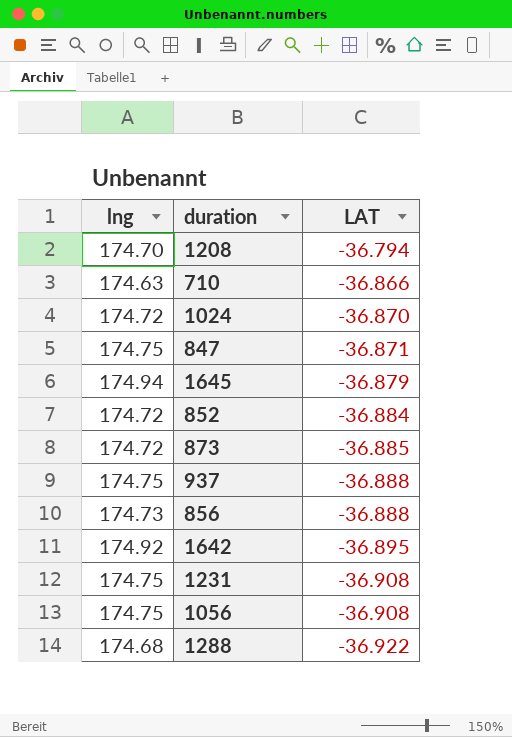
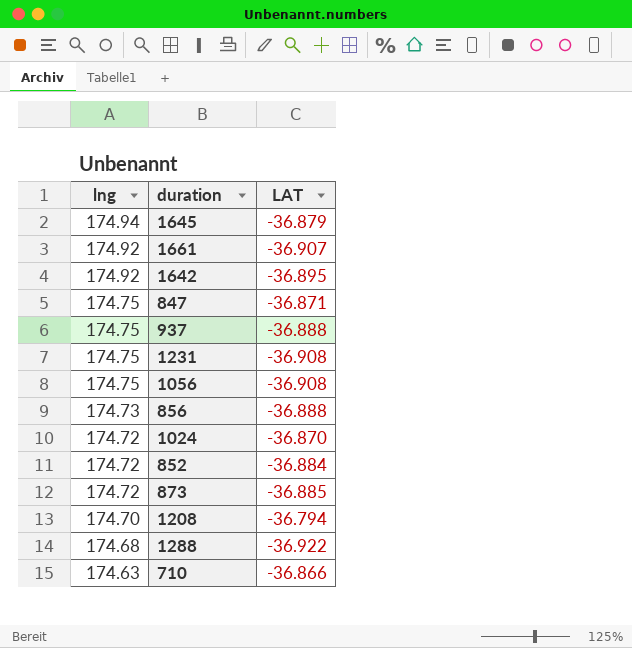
row order: LAT descending -> lng descending
row 1661: none -> 174.92 | -36.907

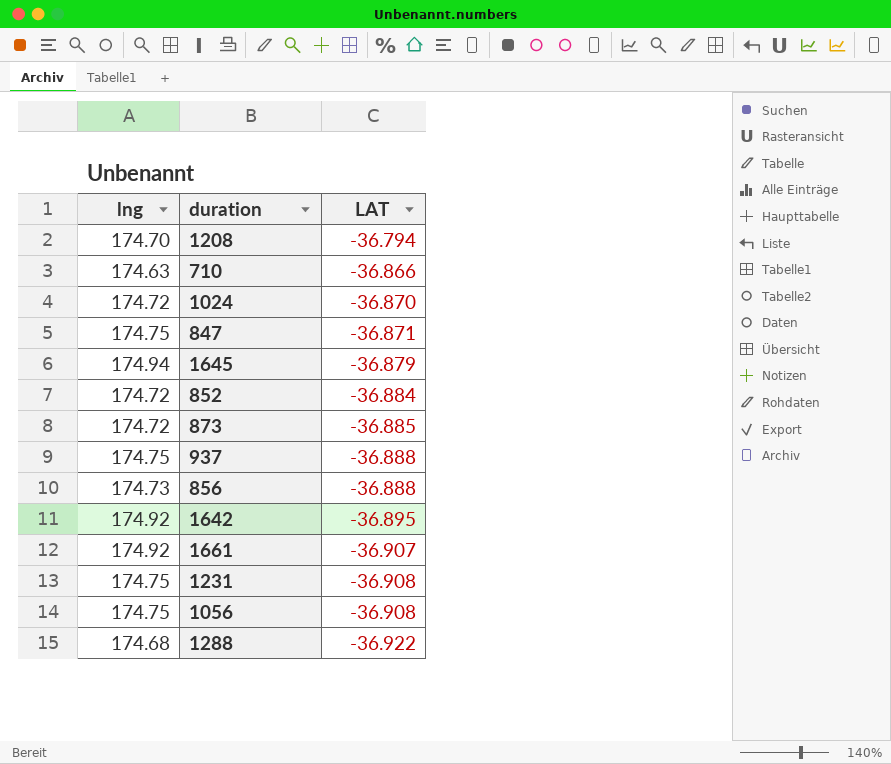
row order: lng descending -> LAT descending

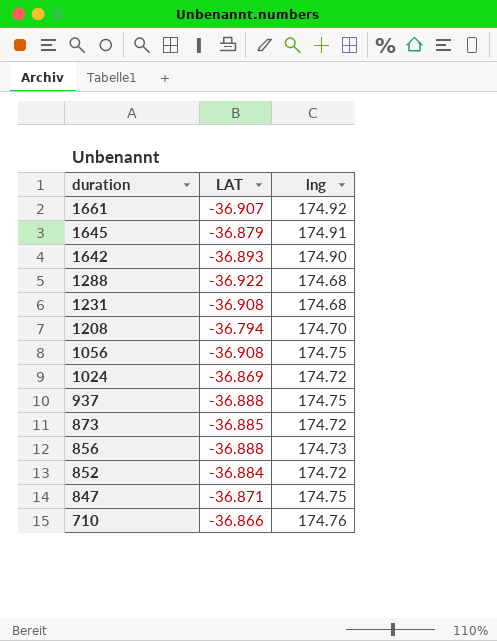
row order: LAT descending -> duration descending
column lng | position: 1 -> 3
1645 | lng: 174.94 -> 174.91
1642 | LAT: -36.895 -> -36.893
1642 | lng: 174.92 -> 174.90
1231 | lng: 174.75 -> 174.68
1024 | LAT: -36.870 -> -36.869
710 | lng: 174.63 -> 174.76

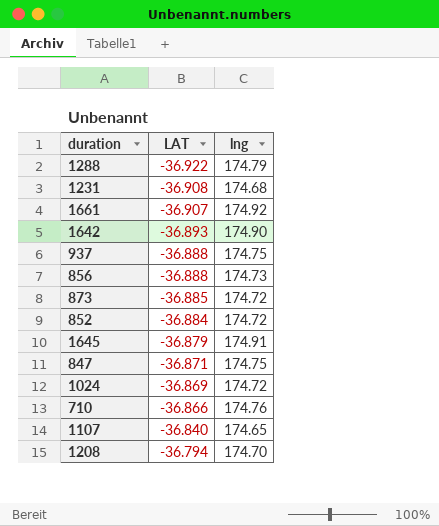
row order: duration descending -> LAT ascending
row 1056: -36.908 | 174.75 -> none
1288 | lng: 174.68 -> 174.79
row 1107: none -> -36.840 | 174.65

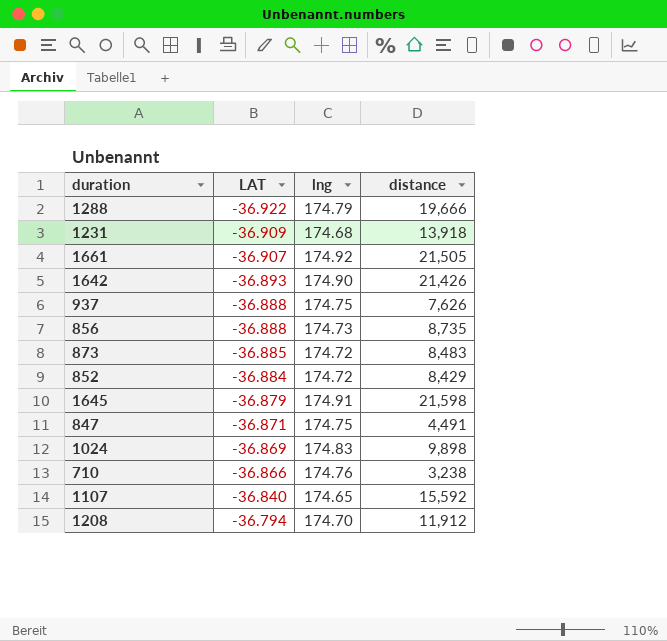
column distance | position: none -> 4
1231 | LAT: -36.908 -> -36.909
1024 | lng: 174.72 -> 174.83

